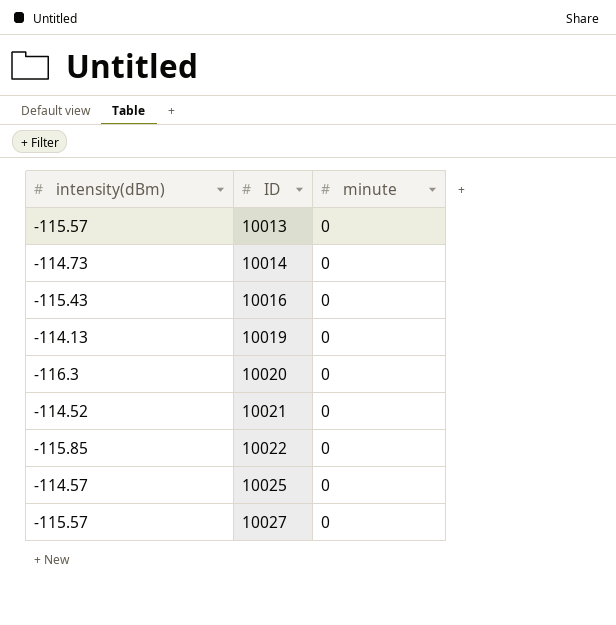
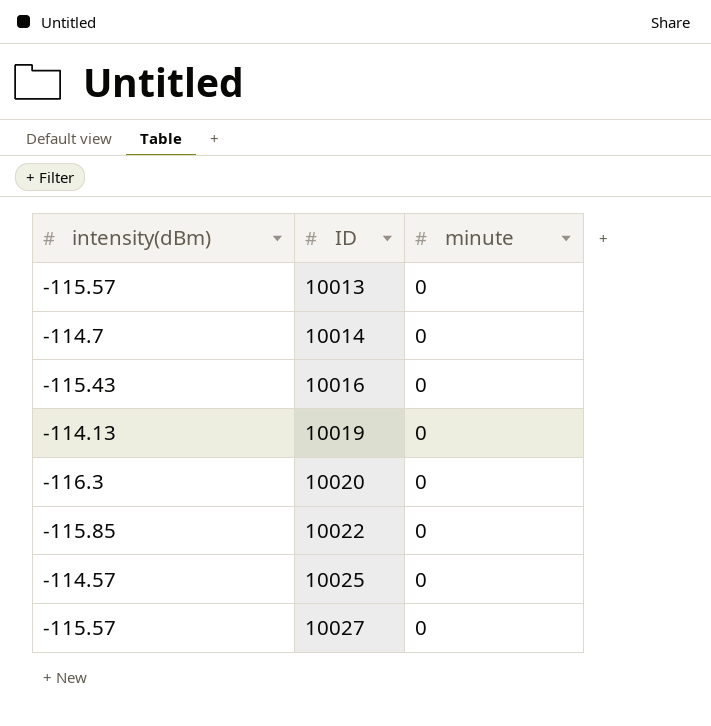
row 10021: -114.52 | 0 -> none
10014 | intensity(dBm): -114.73 -> -114.7

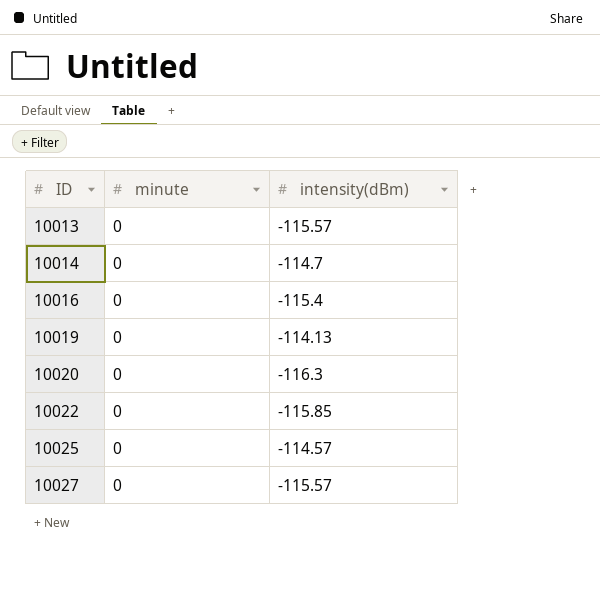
column intensity(dBm) | position: 1 -> 3
10016 | intensity(dBm): -115.43 -> -115.4

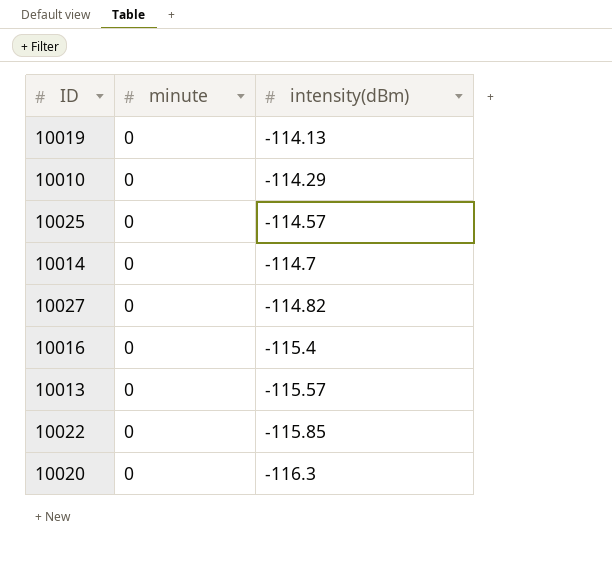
row order: ID ascending -> intensity(dBm) descending
row 10010: none -> 0 | -114.29
10027 | intensity(dBm): -115.57 -> -114.82

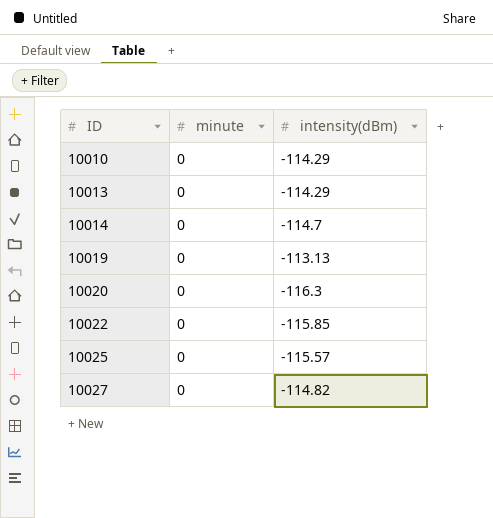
row order: intensity(dBm) descending -> ID ascending
row 10016: 0 | -115.4 -> none
10013 | intensity(dBm): -115.57 -> -114.29
10019 | intensity(dBm): -114.13 -> -113.13
10025 | intensity(dBm): -114.57 -> -115.57

